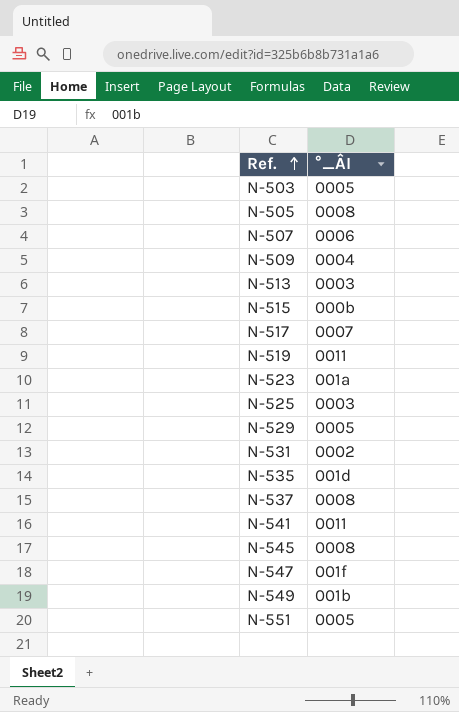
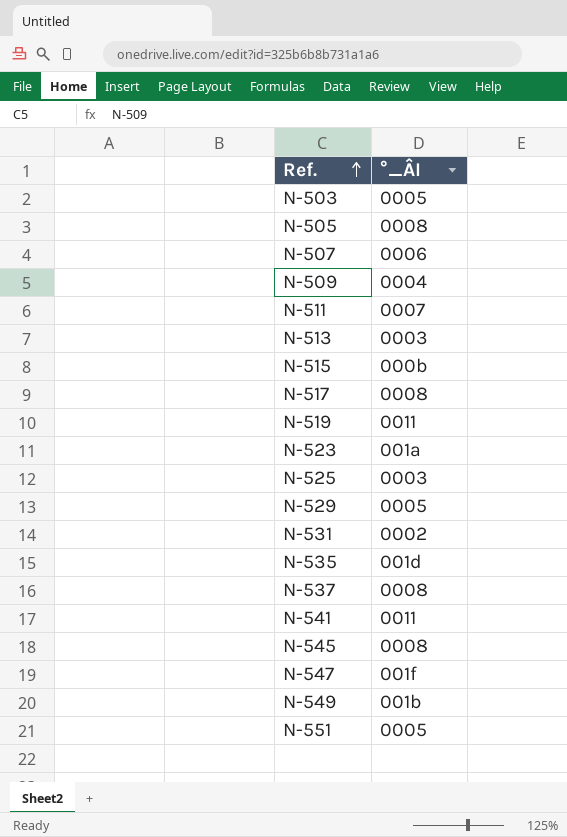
row N-511: none -> 0007
N-517 | °_ÂI: 0007 -> 0008

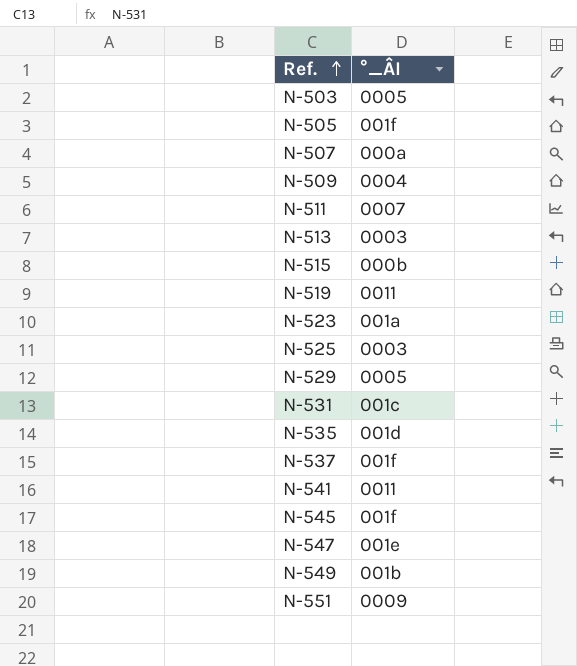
row N-517: 0008 -> none
N-505 | °_ÂI: 0008 -> 001f
N-507 | °_ÂI: 0006 -> 000a
N-531 | °_ÂI: 0002 -> 001c
N-537 | °_ÂI: 0008 -> 001f
N-545 | °_ÂI: 0008 -> 001f
N-547 | °_ÂI: 001f -> 001e
N-551 | °_ÂI: 0005 -> 0009

